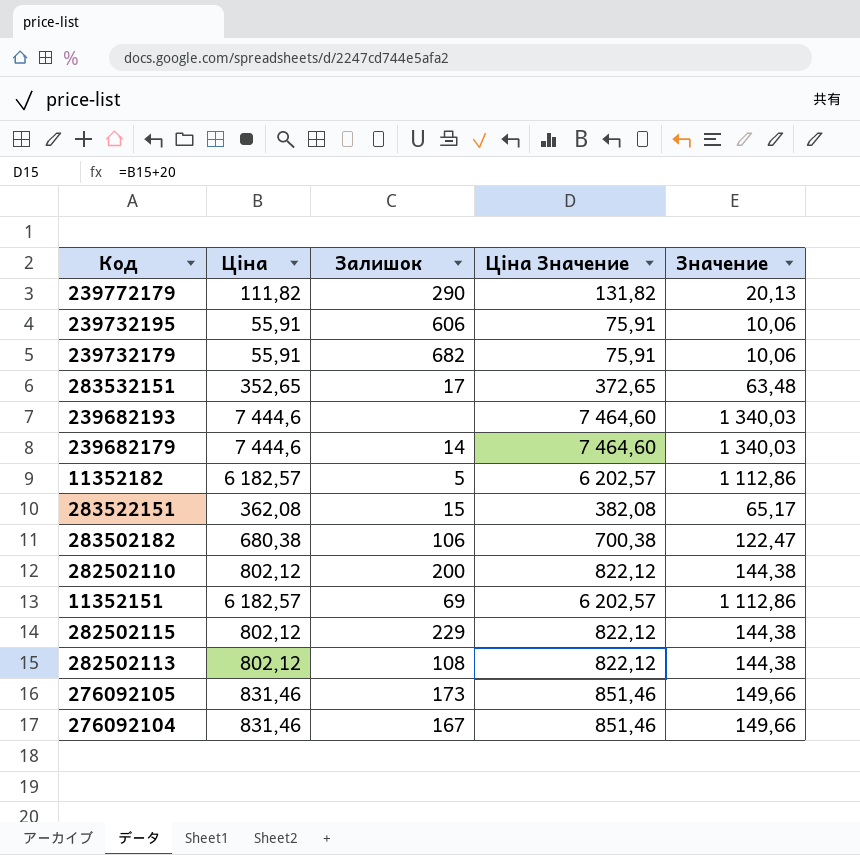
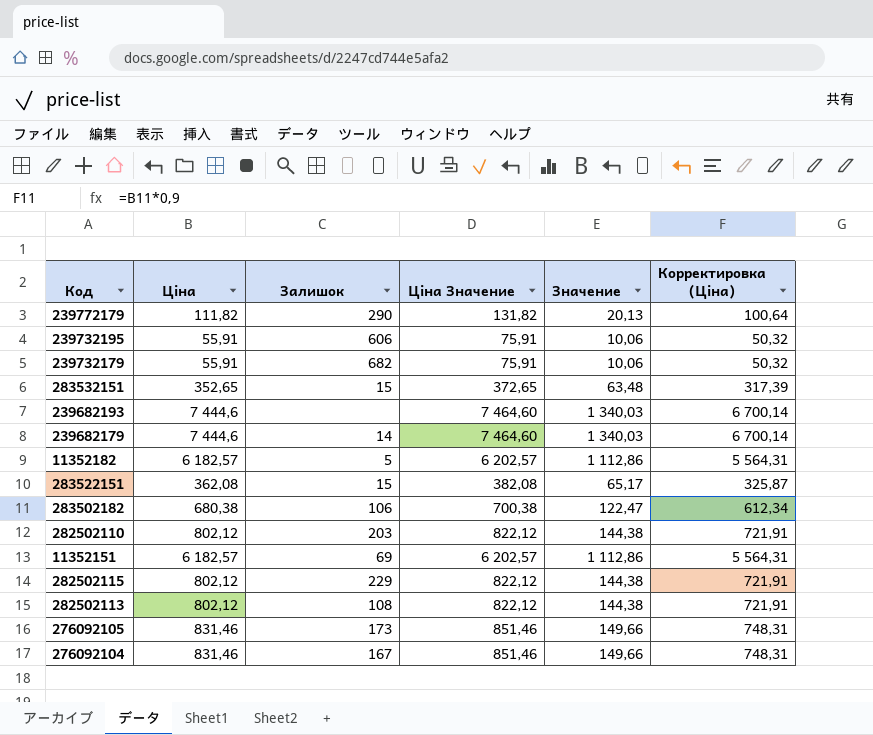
column Корректировка (Ціна) | formula: none -> [Ціна] * 0,9
283532151 | Залишок: 17 -> 15
282502110 | Залишок: 200 -> 203

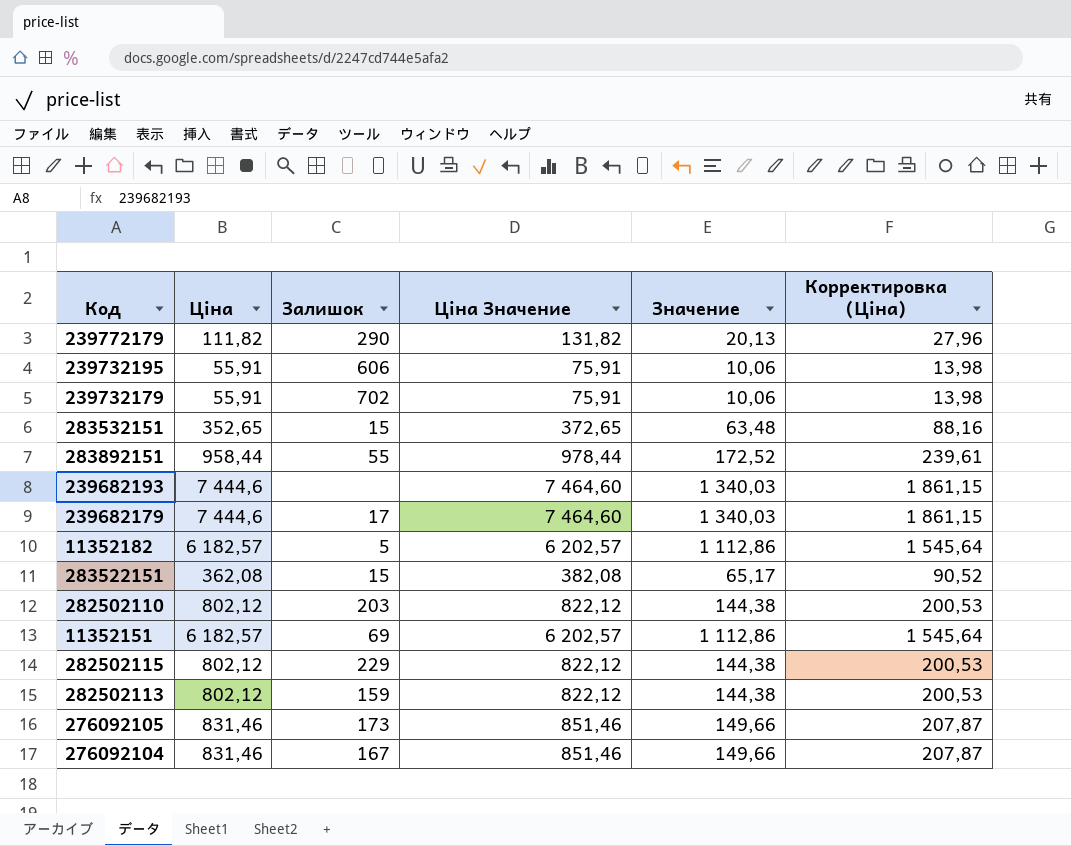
column Корректировка (Ціна) | formula: [Ціна] * 0,9 -> [Ціна] * 0,25
row 283502182: 680,38 | 106 | 700,38 | 122,47 | 612,34 -> none
239732179 | Залишок: 682 -> 702
row 283892151: none -> 958,44 | 55 | 978,44 | 172,52 | 239,61
239682179 | Залишок: 14 -> 17
282502113 | Залишок: 108 -> 159

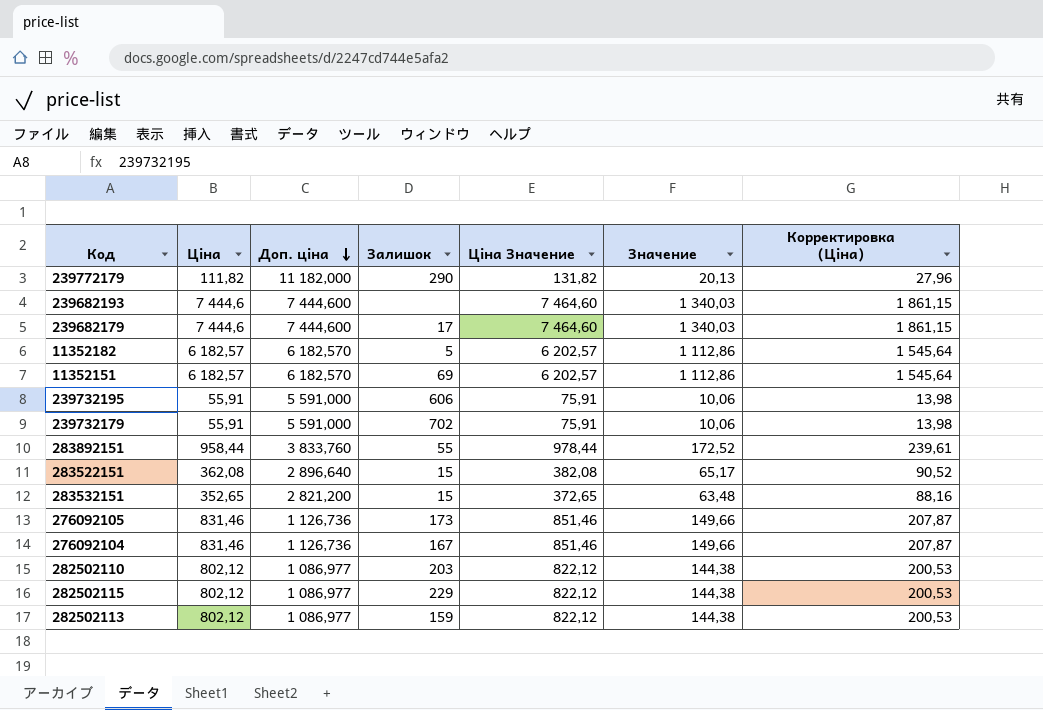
row order: none -> Доп. ціна descending
column Доп. ціна | position: none -> 3

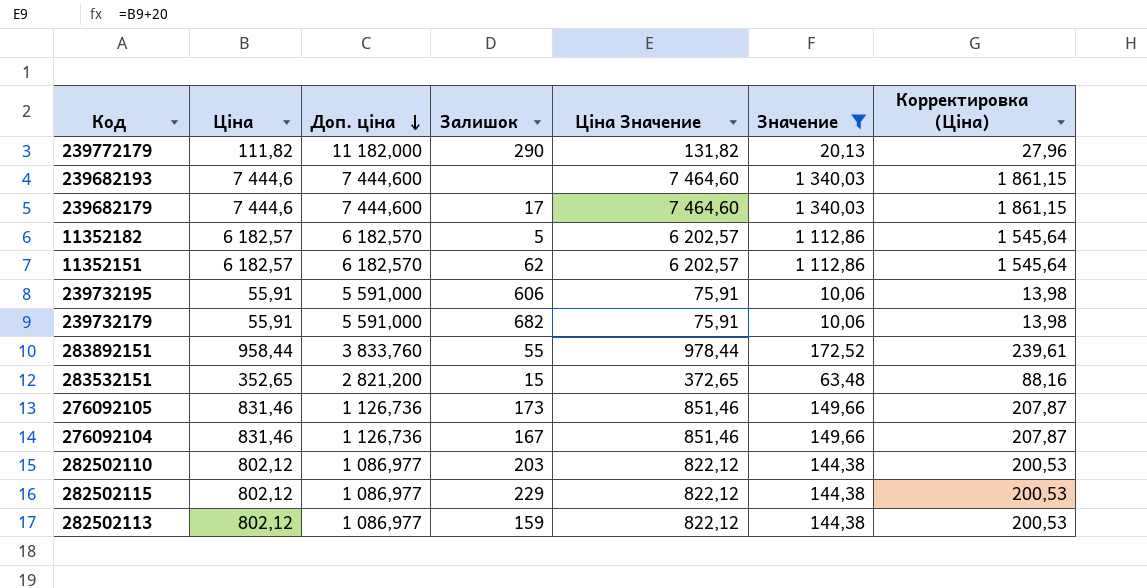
filter: none -> Значение != 65,17
11352151 | Залишок: 69 -> 62
239732179 | Залишок: 702 -> 682

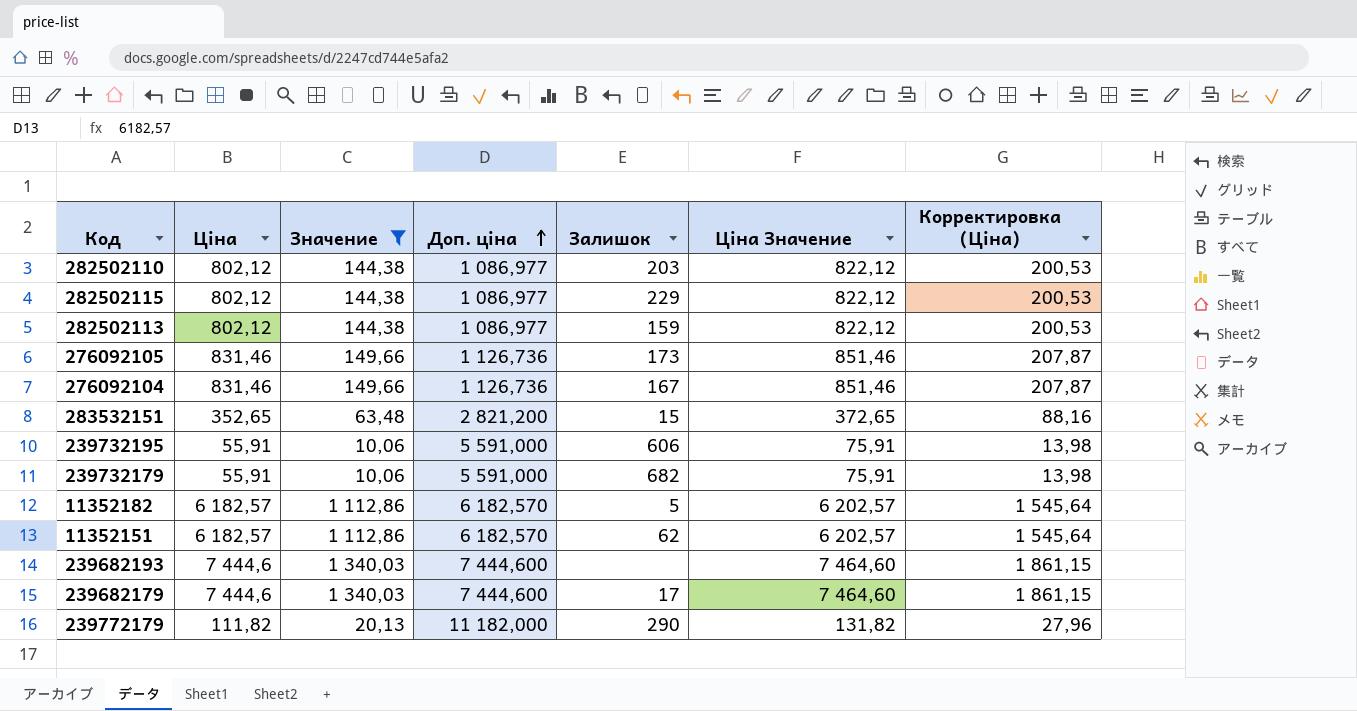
row order: Доп. ціна descending -> Доп. ціна ascending
column Значение | position: 6 -> 3
row 283892151: 958,44 | 3 833,760 | 55 | 978,44 | 172,52 | 239,61 -> none

